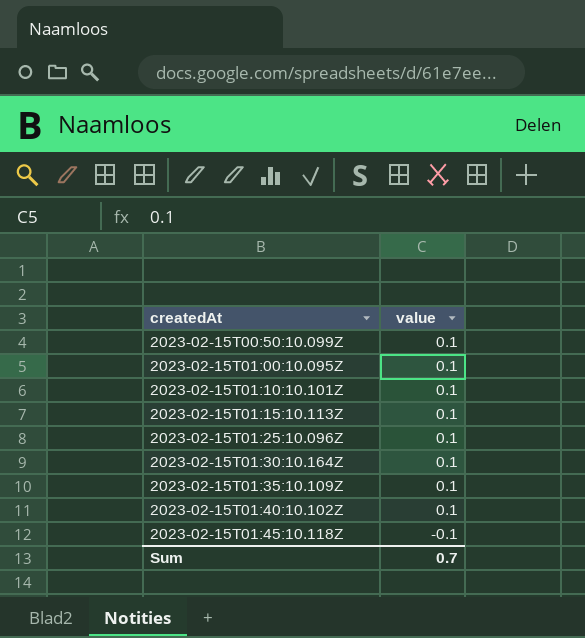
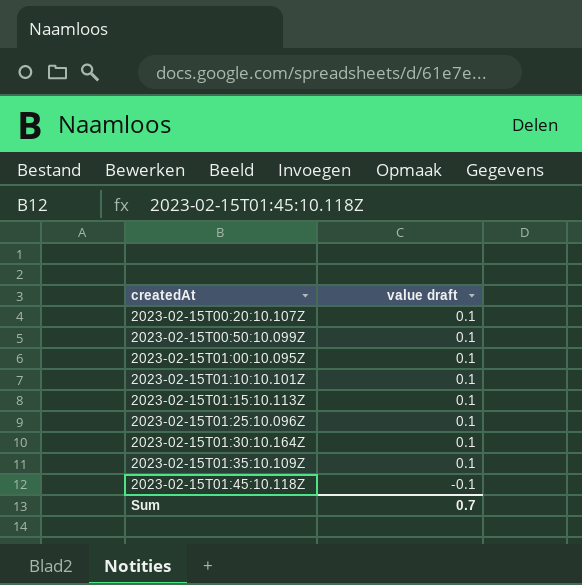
column name: value -> value draft
row 2023-02-15T01:40:10.102Z: 0.1 -> none
row 2023-02-15T00:20:10.107Z: none -> 0.1

